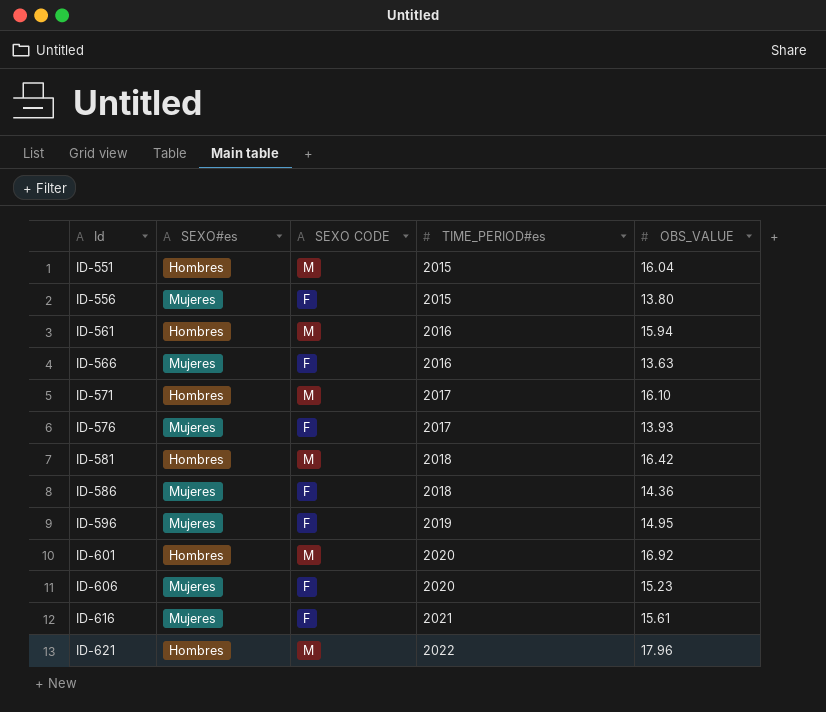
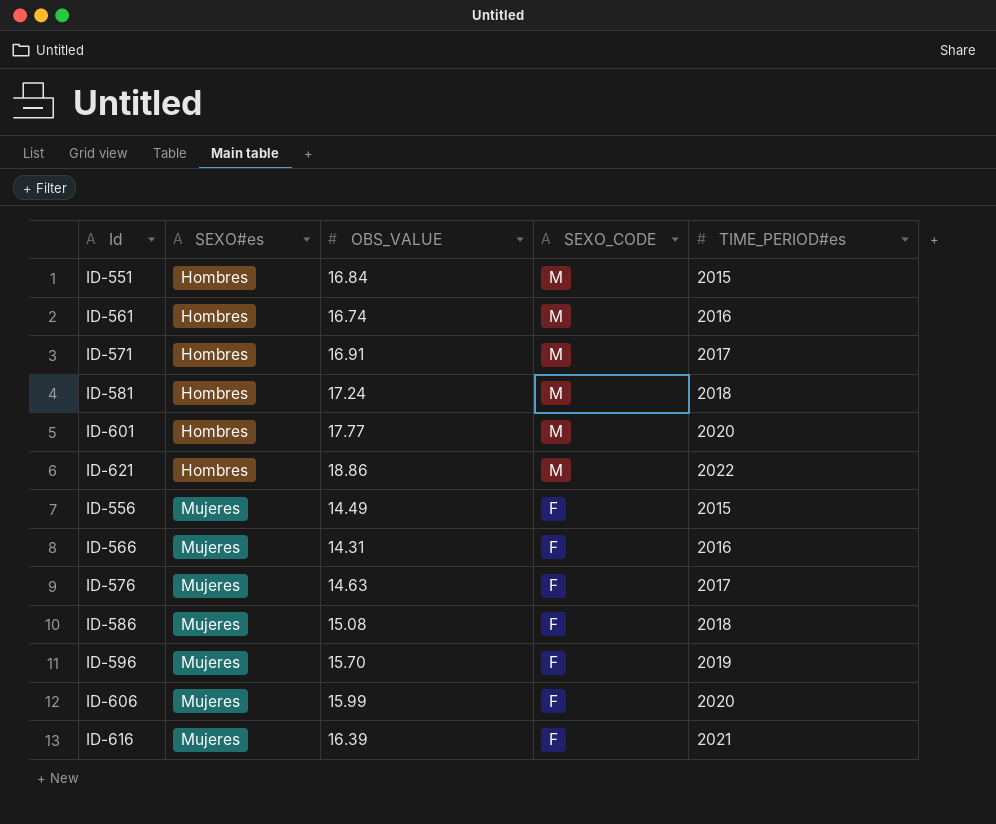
row order: Id ascending -> SEXO#es ascending
column OBS_VALUE | position: 5 -> 3
column name: SEXO CODE -> SEXO_CODE
ID-551 | OBS_VALUE: 16.04 -> 16.84
ID-561 | OBS_VALUE: 15.94 -> 16.74
ID-571 | OBS_VALUE: 16.10 -> 16.91
ID-581 | OBS_VALUE: 16.42 -> 17.24
ID-601 | OBS_VALUE: 16.92 -> 17.77
ID-621 | OBS_VALUE: 17.96 -> 18.86
ID-556 | OBS_VALUE: 13.80 -> 14.49
ID-566 | OBS_VALUE: 13.63 -> 14.31
ID-576 | OBS_VALUE: 13.93 -> 14.63
ID-586 | OBS_VALUE: 14.36 -> 15.08
ID-596 | OBS_VALUE: 14.95 -> 15.70
ID-606 | OBS_VALUE: 15.23 -> 15.99
ID-616 | OBS_VALUE: 15.61 -> 16.39

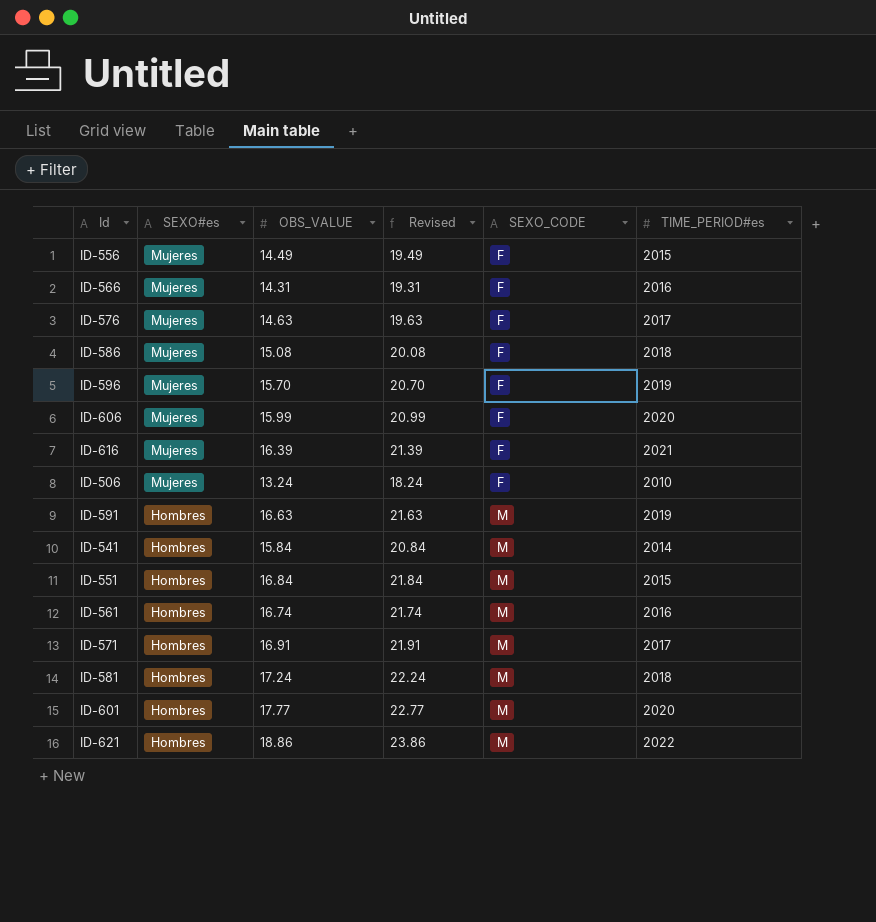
row order: SEXO#es ascending -> SEXO#es descending
column Revised | formula: none -> [OBS_VALUE] + 5
row ID-506: none -> Mujeres | 13.24 | 18.24 | F | 2010
row ID-591: none -> Hombres | 16.63 | 21.63 | M | 2019
row ID-541: none -> Hombres | 15.84 | 20.84 | M | 2014

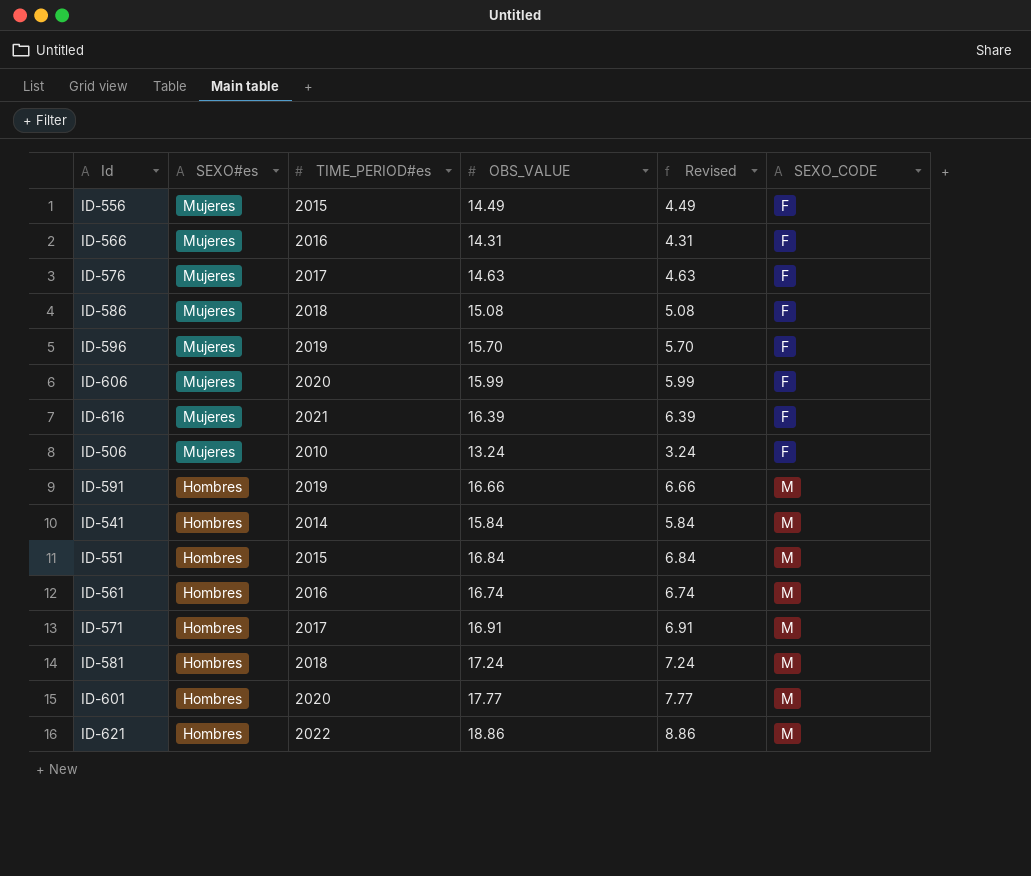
column TIME_PERIOD#es | position: 6 -> 3
column Revised | formula: [OBS_VALUE] + 5 -> [OBS_VALUE] - 10
ID-591 | OBS_VALUE: 16.63 -> 16.66

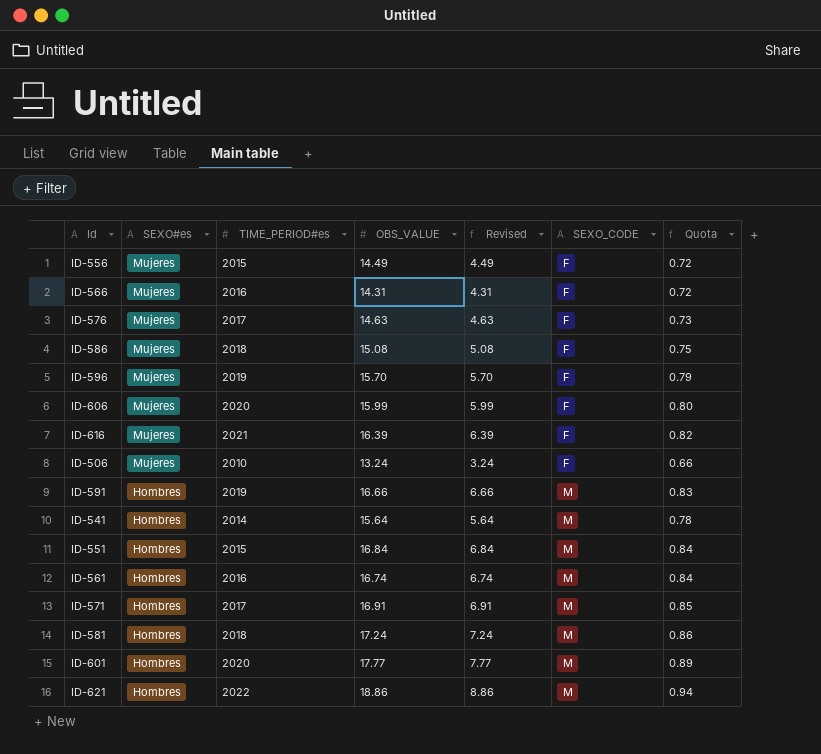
column Quota | formula: none -> [OBS_VALUE] * 0.05
ID-541 | OBS_VALUE: 15.84 -> 15.64
ID-541 | Revised: 5.84 -> 5.64

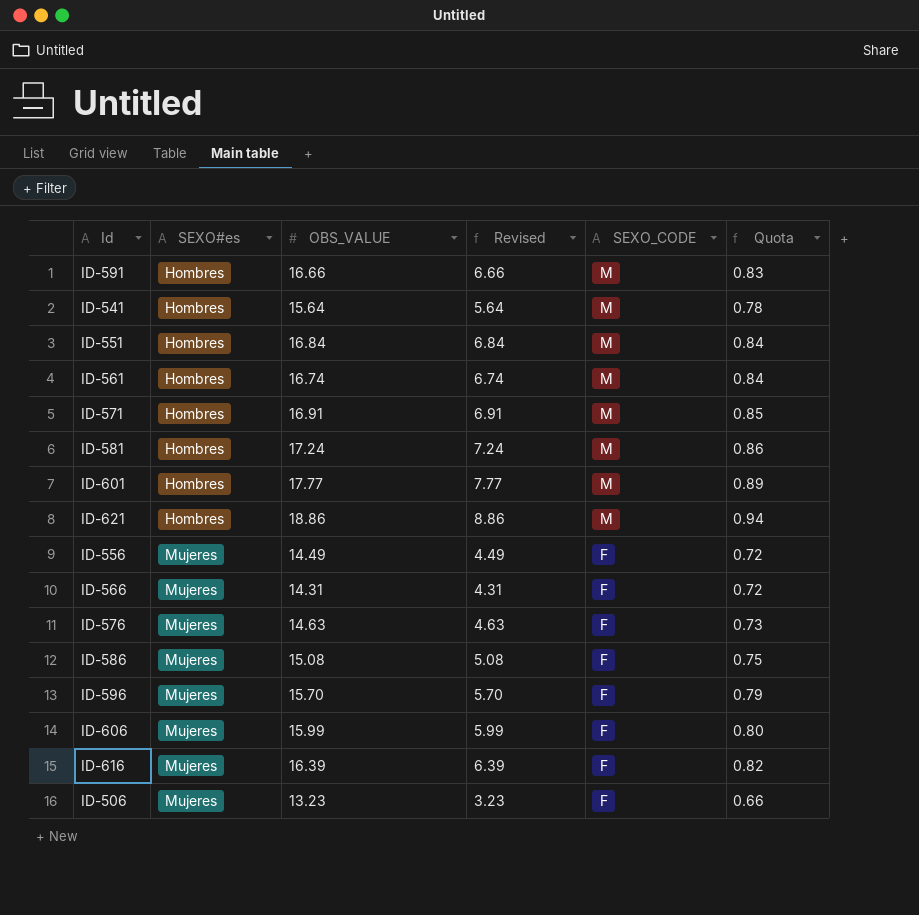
row order: SEXO#es descending -> SEXO#es ascending
column TIME_PERIOD#es | position: 3 -> none
ID-506 | OBS_VALUE: 13.24 -> 13.23
ID-506 | Revised: 3.24 -> 3.23

